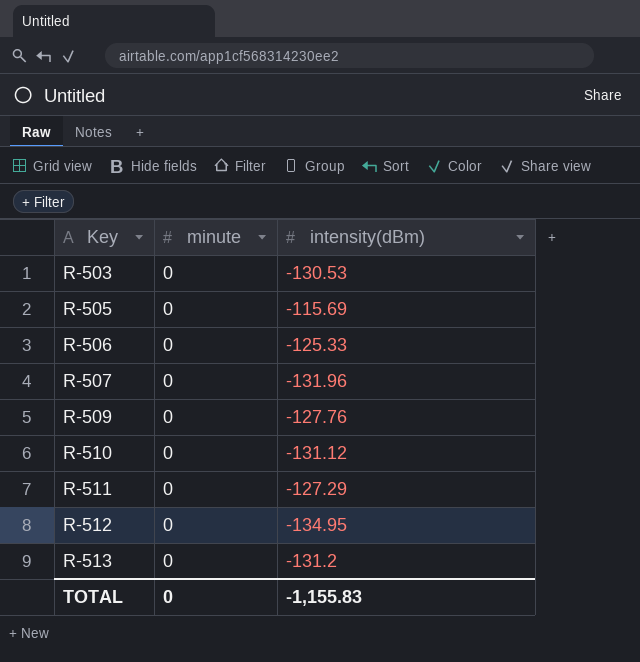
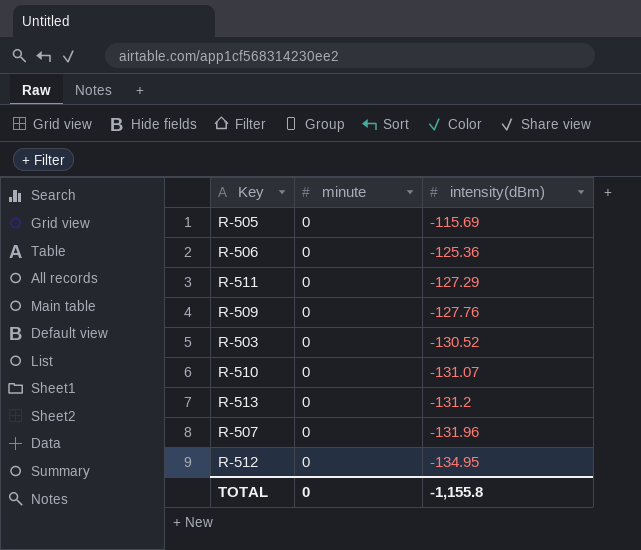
row order: Key ascending -> intensity(dBm) descending
R-506 | intensity(dBm): -125.33 -> -125.36
R-503 | intensity(dBm): -130.53 -> -130.52
R-510 | intensity(dBm): -131.12 -> -131.07
TOTAL | intensity(dBm): -1,155.83 -> -1,155.8

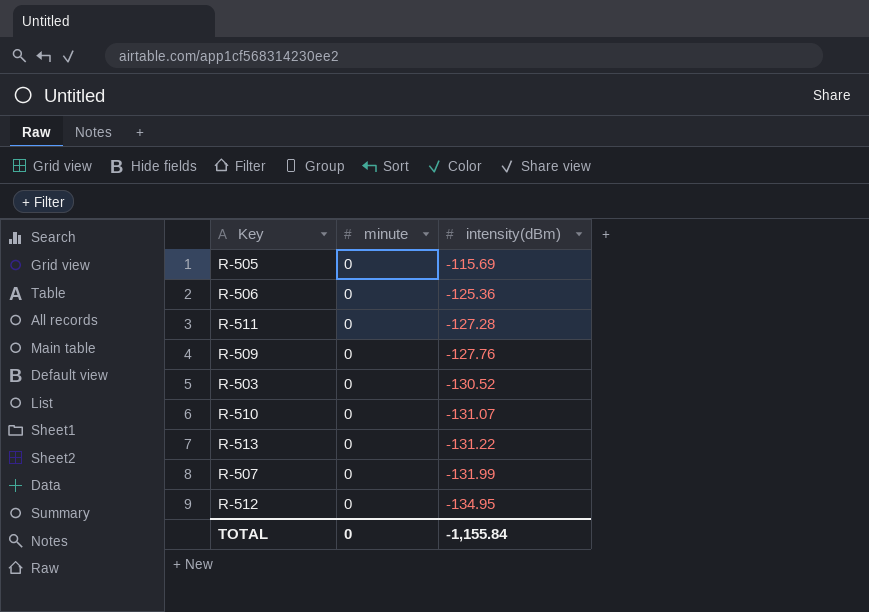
R-511 | intensity(dBm): -127.29 -> -127.28
R-513 | intensity(dBm): -131.2 -> -131.22
R-507 | intensity(dBm): -131.96 -> -131.99
TOTAL | intensity(dBm): -1,155.8 -> -1,155.84

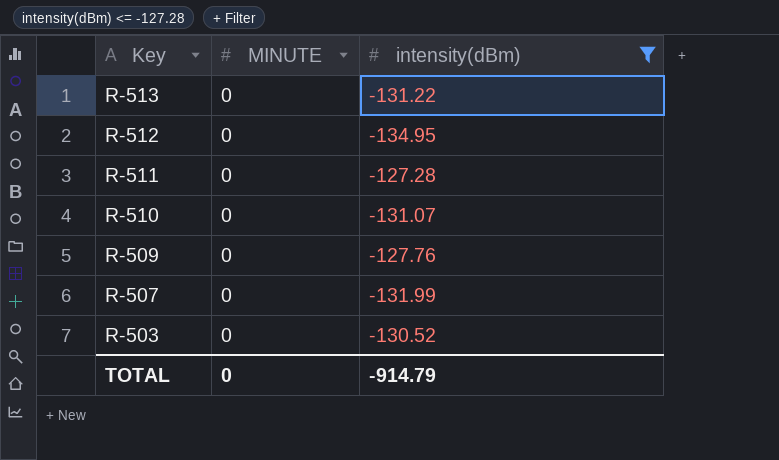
filter: none -> intensity(dBm) <= -127.28
row order: intensity(dBm) descending -> Key descending
column name: minute -> MINUTE
TOTAL | intensity(dBm): -1,155.84 -> -914.79

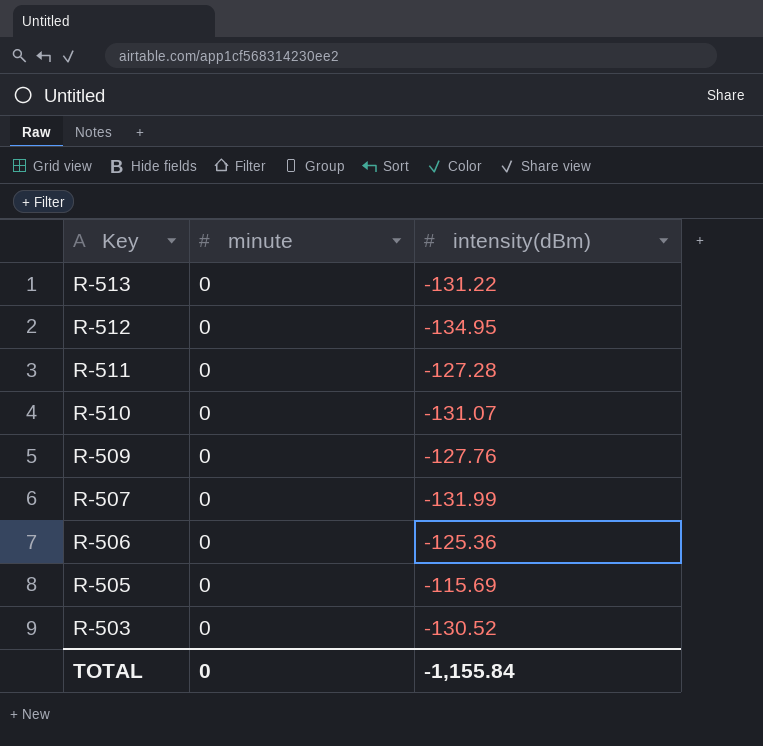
filter: intensity(dBm) <= -127.28 -> none
column name: MINUTE -> minute
TOTAL | intensity(dBm): -914.79 -> -1,155.84

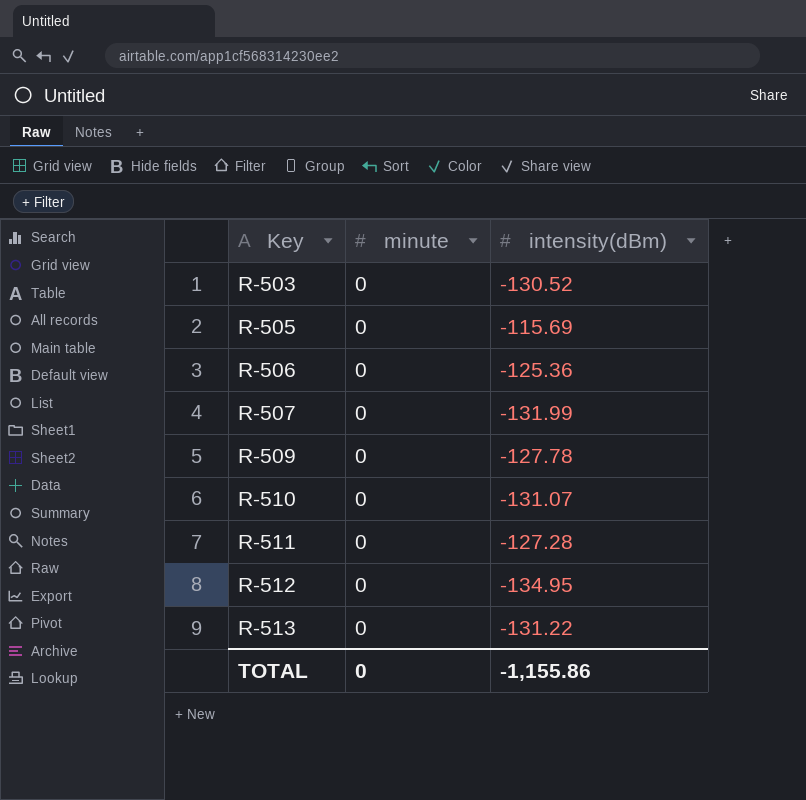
row order: Key descending -> Key ascending
R-509 | intensity(dBm): -127.76 -> -127.78
TOTAL | intensity(dBm): -1,155.84 -> -1,155.86

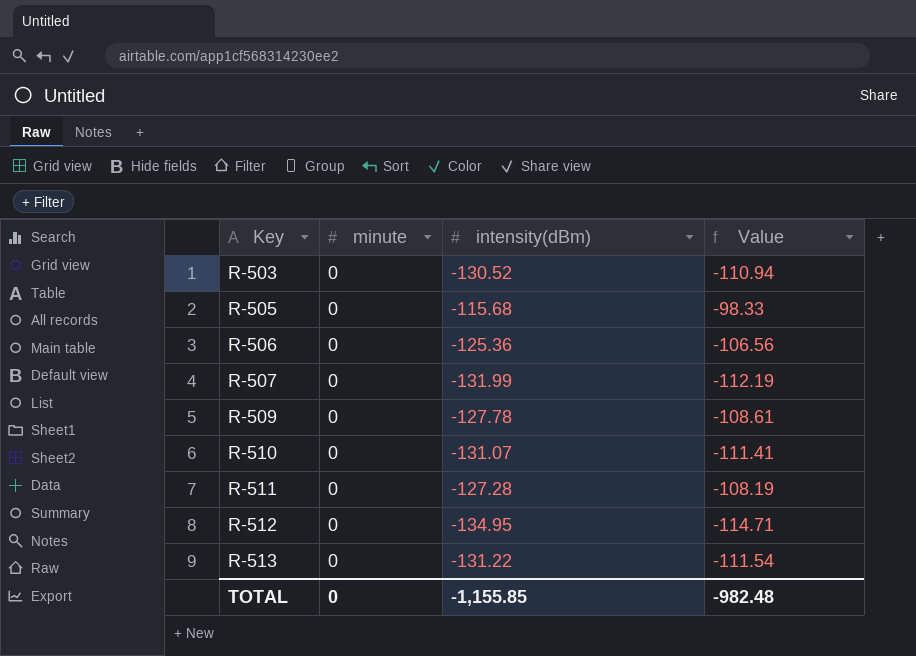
column Value | formula: none -> [intensity(dBm)] * 0.85
R-505 | intensity(dBm): -115.69 -> -115.68
TOTAL | intensity(dBm): -1,155.86 -> -1,155.85

